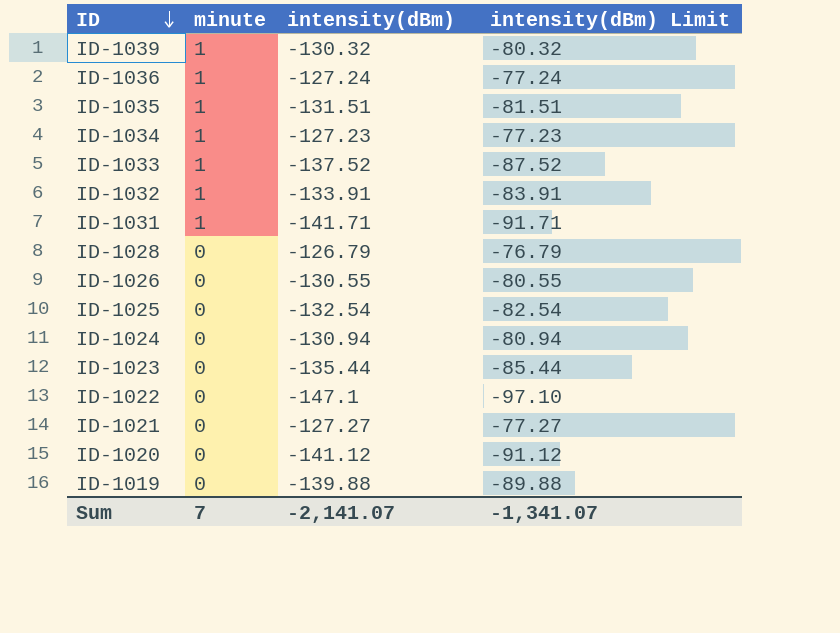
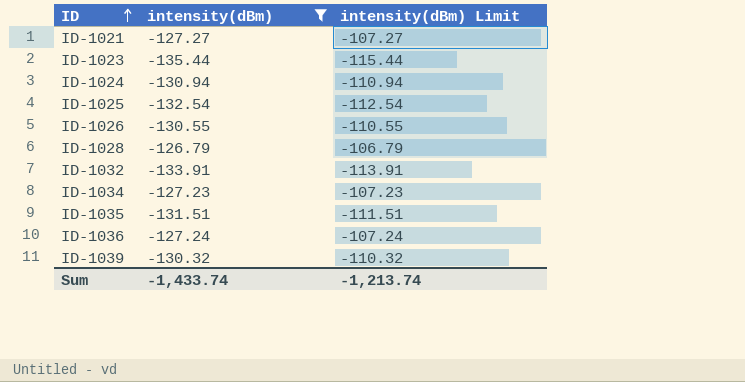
filter: none -> intensity(dBm) >= -135.44
row order: ID descending -> ID ascending
column minute | position: 2 -> none
column intensity(dBm) Limit | formula: [intensity(dBm)] + 50 -> [intensity(dBm)] + 20
Sum | intensity(dBm): -2,141.07 -> -1,433.74
Sum | intensity(dBm) Limit: -1,341.07 -> -1,213.74

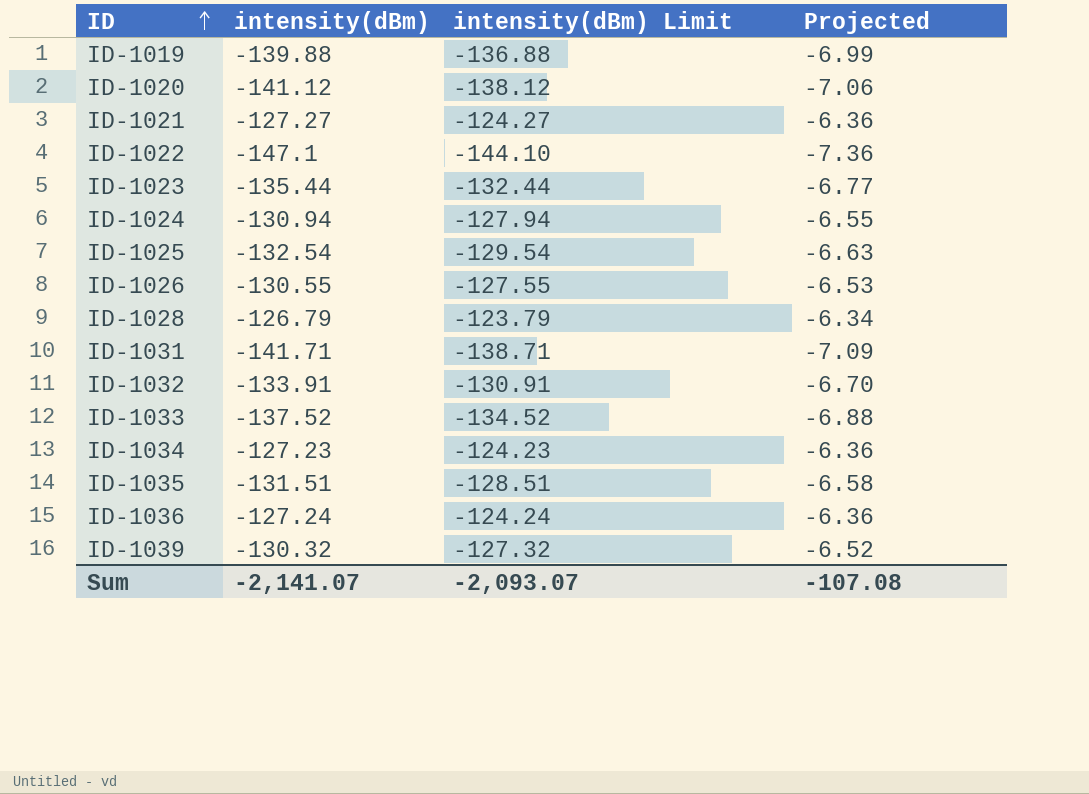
filter: intensity(dBm) >= -135.44 -> none
column intensity(dBm) Limit | formula: [intensity(dBm)] + 20 -> [intensity(dBm)] + 3
column Projected | formula: none -> [intensity(dBm)] * 0.05
Sum | intensity(dBm): -1,433.74 -> -2,141.07
Sum | intensity(dBm) Limit: -1,213.74 -> -2,093.07

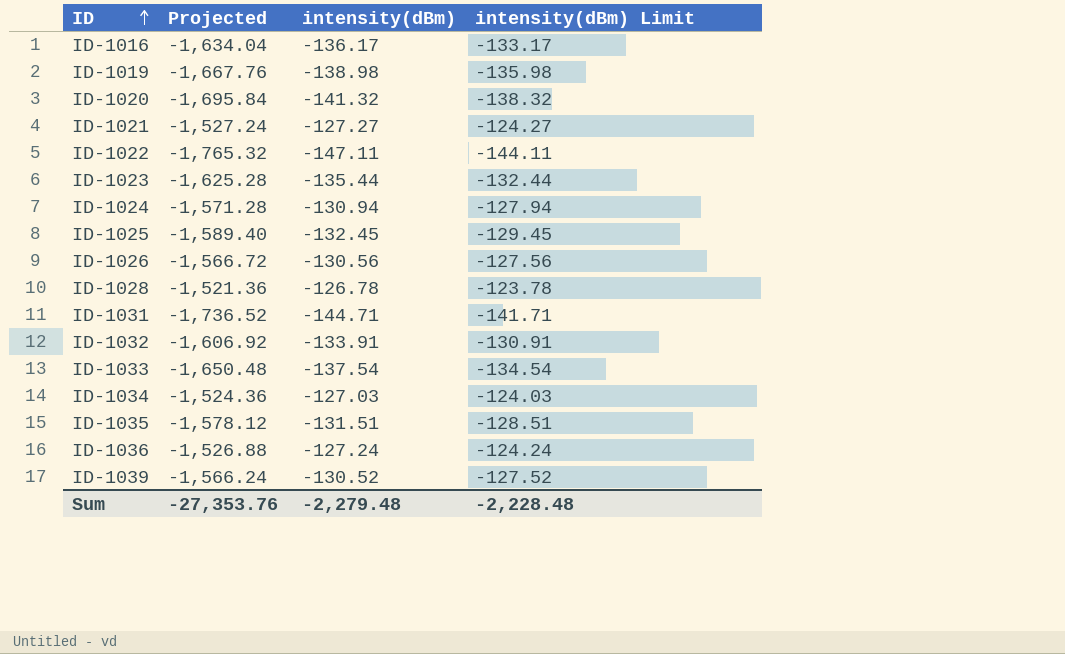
column Projected | formula: [intensity(dBm)] * 0.05 -> [intensity(dBm)] * 12
column Projected | position: 4 -> 2
row ID-1016: none -> -1,634.04 | -136.17 | -133.17
ID-1019 | intensity(dBm): -139.88 -> -138.98
ID-1019 | intensity(dBm) Limit: -136.88 -> -135.98
ID-1020 | intensity(dBm): -141.12 -> -141.32
ID-1020 | intensity(dBm) Limit: -138.12 -> -138.32
ID-1022 | intensity(dBm): -147.1 -> -147.11
ID-1022 | intensity(dBm) Limit: -144.10 -> -144.11
ID-1025 | intensity(dBm): -132.54 -> -132.45
ID-1025 | intensity(dBm) Limit: -129.54 -> -129.45
ID-1026 | intensity(dBm): -130.55 -> -130.56
ID-1026 | intensity(dBm) Limit: -127.55 -> -127.56
ID-1028 | intensity(dBm): -126.79 -> -126.78
ID-1028 | intensity(dBm) Limit: -123.79 -> -123.78
ID-1031 | intensity(dBm): -141.71 -> -144.71
ID-1031 | intensity(dBm) Limit: -138.71 -> -141.71
ID-1033 | intensity(dBm): -137.52 -> -137.54
ID-1033 | intensity(dBm) Limit: -134.52 -> -134.54
ID-1034 | intensity(dBm): -127.23 -> -127.03
ID-1034 | intensity(dBm) Limit: -124.23 -> -124.03
ID-1039 | intensity(dBm): -130.32 -> -130.52
ID-1039 | intensity(dBm) Limit: -127.32 -> -127.52
Sum | Projected: -107.08 -> -27,353.76
Sum | intensity(dBm): -2,141.07 -> -2,279.48
Sum | intensity(dBm) Limit: -2,093.07 -> -2,228.48

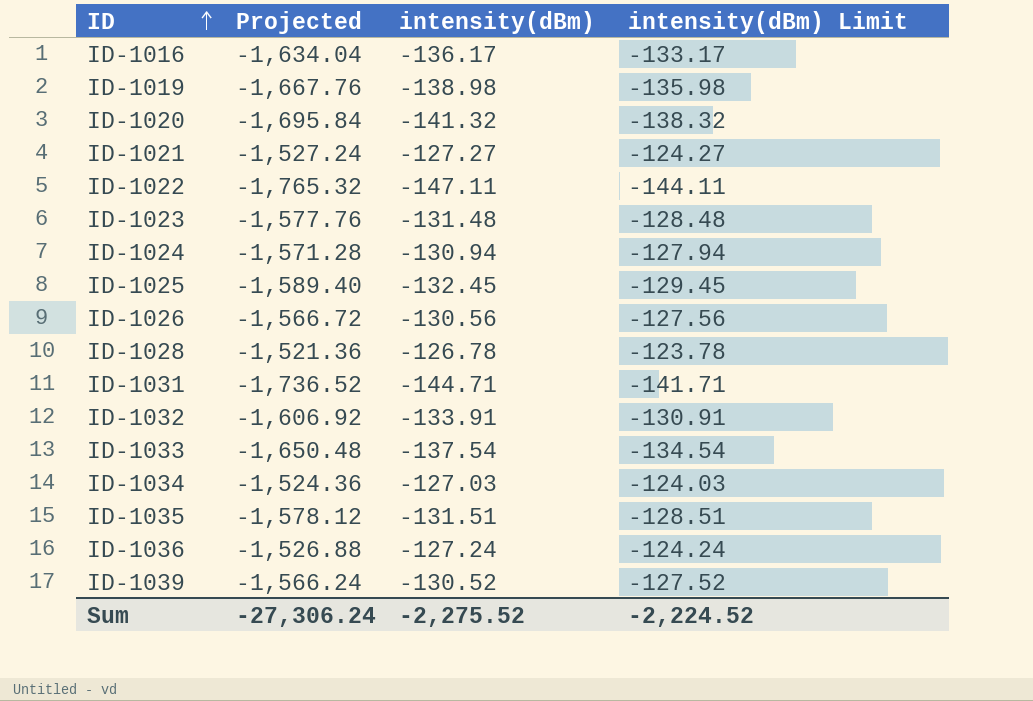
ID-1023 | Projected: -1,625.28 -> -1,577.76
ID-1023 | intensity(dBm): -135.44 -> -131.48
ID-1023 | intensity(dBm) Limit: -132.44 -> -128.48
Sum | Projected: -27,353.76 -> -27,306.24
Sum | intensity(dBm): -2,279.48 -> -2,275.52
Sum | intensity(dBm) Limit: -2,228.48 -> -2,224.52

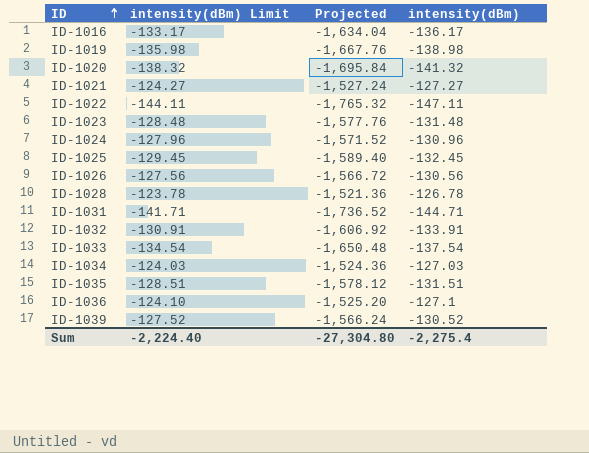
column intensity(dBm) Limit | position: 4 -> 2
ID-1024 | intensity(dBm) Limit: -127.94 -> -127.96
ID-1024 | Projected: -1,571.28 -> -1,571.52
ID-1024 | intensity(dBm): -130.94 -> -130.96
ID-1036 | intensity(dBm) Limit: -124.24 -> -124.10
ID-1036 | Projected: -1,526.88 -> -1,525.20
ID-1036 | intensity(dBm): -127.24 -> -127.1
Sum | intensity(dBm) Limit: -2,224.52 -> -2,224.40
Sum | Projected: -27,306.24 -> -27,304.80
Sum | intensity(dBm): -2,275.52 -> -2,275.4

